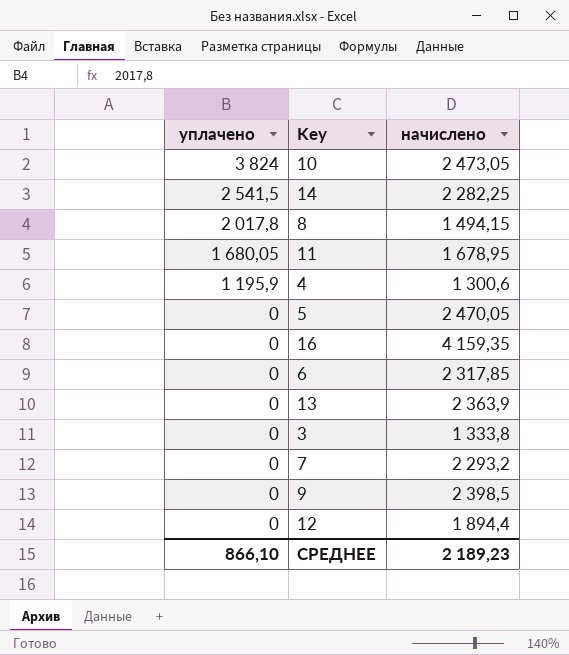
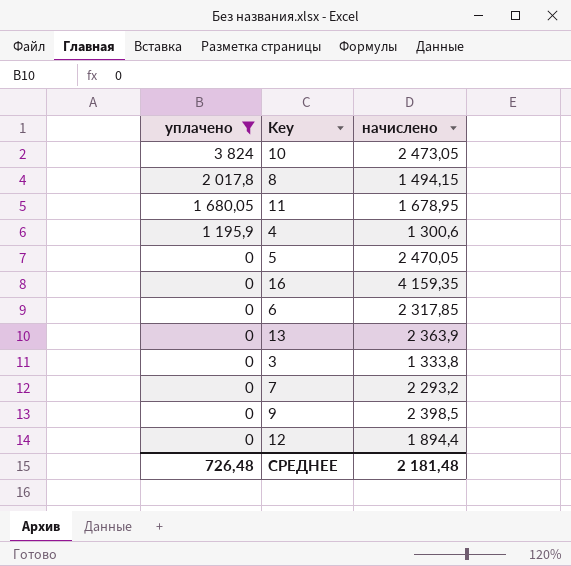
filter: none -> уплачено != 2 541,5
СРЕДНЕЕ | уплачено: 866,10 -> 726,48
СРЕДНЕЕ | начислено: 2 189,23 -> 2 181,48

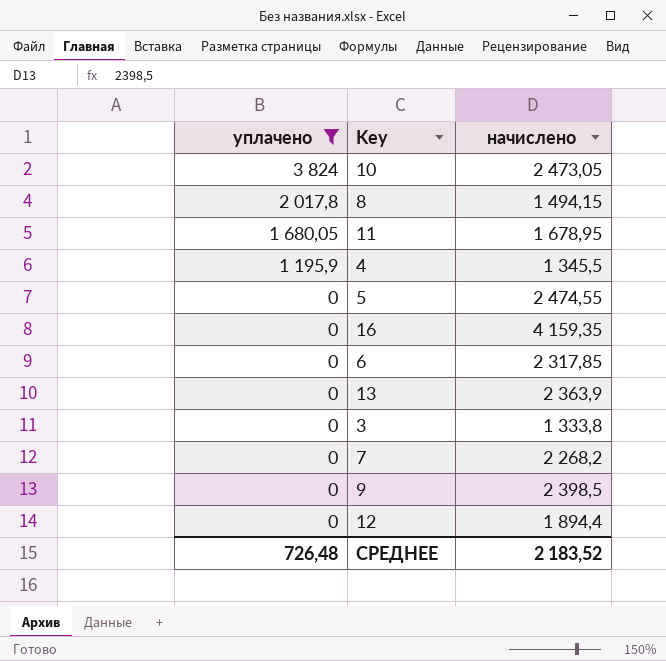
4 | начислено: 1 300,6 -> 1 345,5
5 | начислено: 2 470,05 -> 2 474,55
7 | начислено: 2 293,2 -> 2 268,2
СРЕДНЕЕ | начислено: 2 181,48 -> 2 183,52

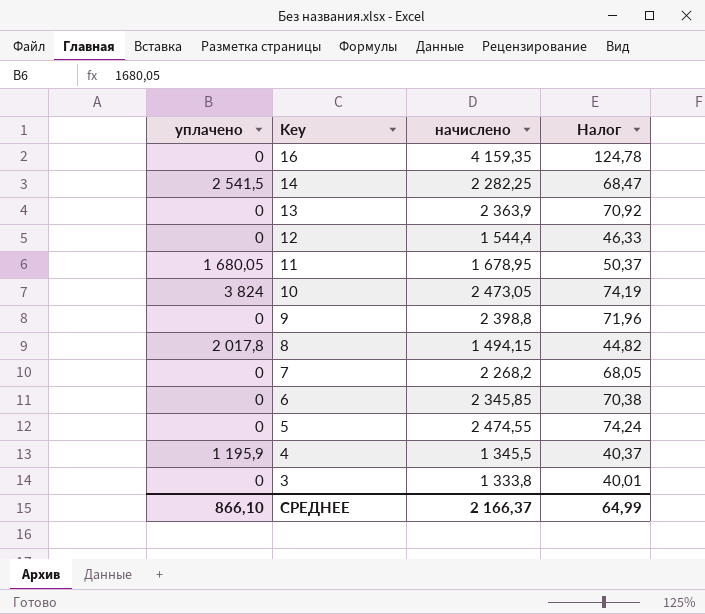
filter: уплачено != 2 541,5 -> none
row order: уплачено descending -> Key descending
column Налог | formula: none -> [начислено] * 0,03
12 | начислено: 1 894,4 -> 1 544,4
9 | начислено: 2 398,5 -> 2 398,8
6 | начислено: 2 317,85 -> 2 345,85
СРЕДНЕЕ | уплачено: 726,48 -> 866,10
СРЕДНЕЕ | начислено: 2 183,52 -> 2 166,37

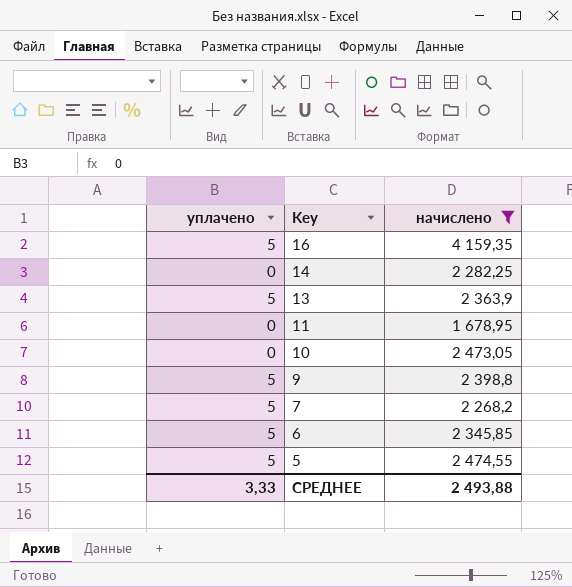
filter: none -> начислено >= 1 678,95
column Налог | formula: [начислено] * 0,03 -> none
16 | уплачено: 0 -> 5
14 | уплачено: 2 541,5 -> 0
13 | уплачено: 0 -> 5
11 | уплачено: 1 680,05 -> 0
10 | уплачено: 3 824 -> 0
9 | уплачено: 0 -> 5
7 | уплачено: 0 -> 5
6 | уплачено: 0 -> 5
5 | уплачено: 0 -> 5
СРЕДНЕЕ | уплачено: 866,10 -> 3,33
СРЕДНЕЕ | начислено: 2 166,37 -> 2 493,88

